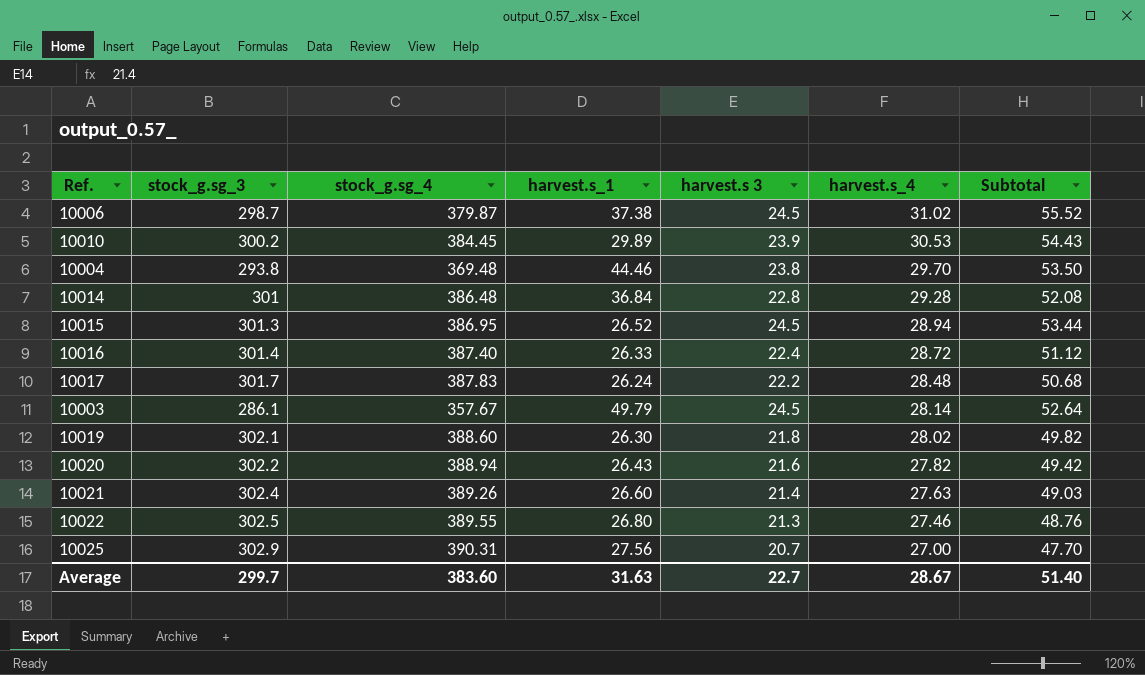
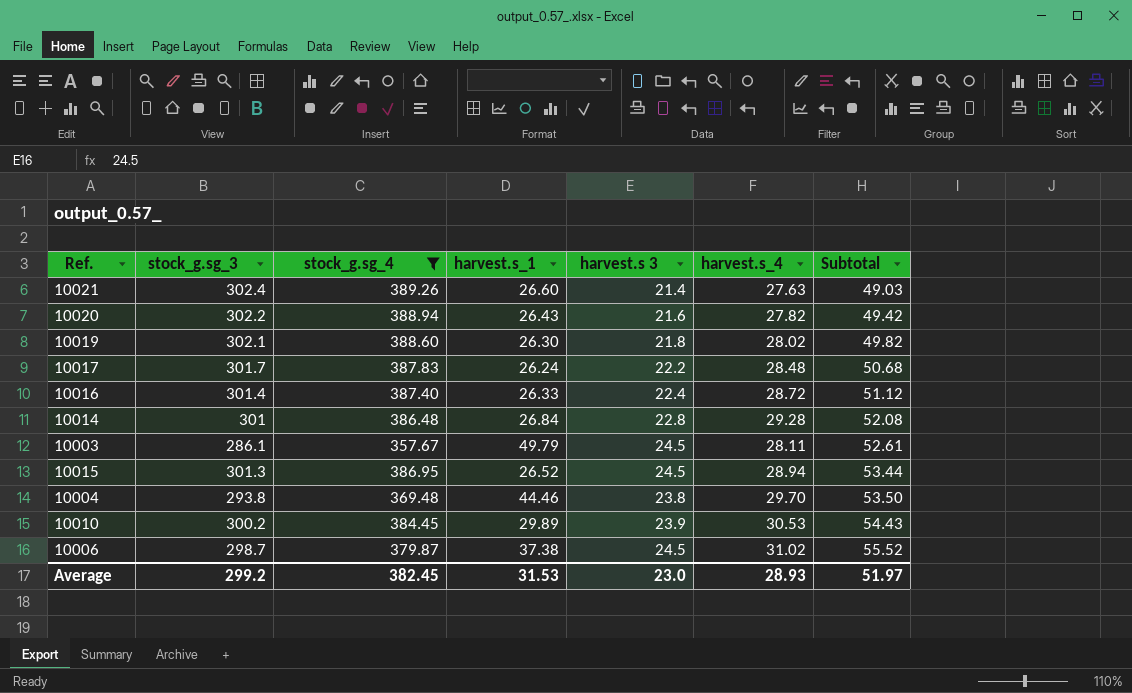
filter: none -> stock_g.sg_4 <= 389.26
row order: harvest.s_4 descending -> Subtotal ascending
10014 | harvest.s_1: 36.84 -> 26.84
10003 | harvest.s_4: 28.14 -> 28.11
10003 | Subtotal: 52.64 -> 52.61
Average | stock_g.sg_3: 299.7 -> 299.2
Average | stock_g.sg_4: 383.60 -> 382.45
Average | harvest.s_1: 31.63 -> 31.53
Average | harvest.s 3: 22.7 -> 23.0
Average | harvest.s_4: 28.67 -> 28.93
Average | Subtotal: 51.40 -> 51.97

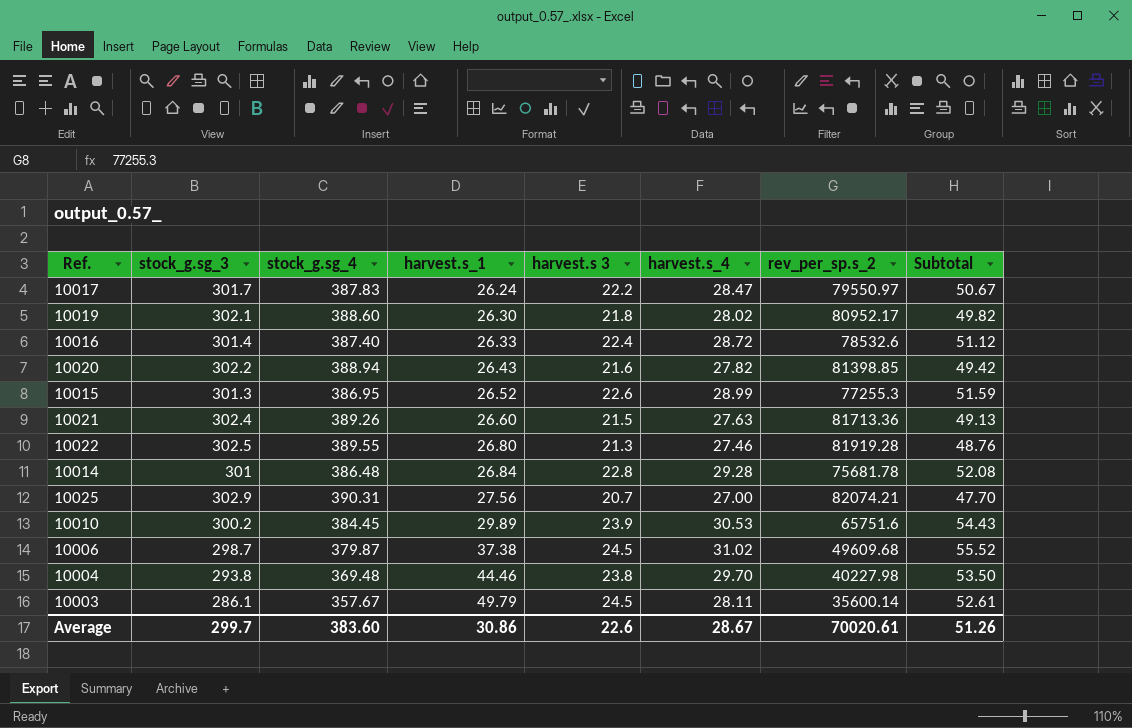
filter: stock_g.sg_4 <= 389.26 -> none
row order: Subtotal ascending -> harvest.s_1 ascending
column rev_per_sp.s_2 | position: none -> 7
10017 | harvest.s_4: 28.48 -> 28.47
10017 | Subtotal: 50.68 -> 50.67
10015 | harvest.s 3: 24.5 -> 22.6
10015 | harvest.s_4: 28.94 -> 28.99
10015 | Subtotal: 53.44 -> 51.59
10021 | harvest.s 3: 21.4 -> 21.5
10021 | Subtotal: 49.03 -> 49.13
Average | stock_g.sg_3: 299.2 -> 299.7
Average | stock_g.sg_4: 382.45 -> 383.60
Average | harvest.s_1: 31.53 -> 30.86
Average | harvest.s 3: 23.0 -> 22.6
Average | harvest.s_4: 28.93 -> 28.67
Average | Subtotal: 51.97 -> 51.26

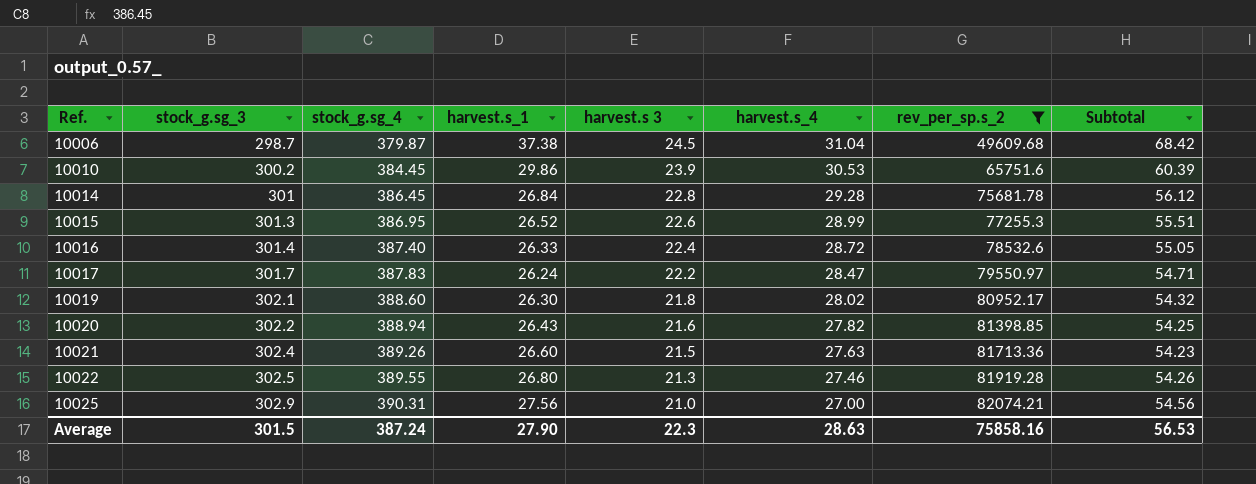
filter: none -> rev_per_sp.s_2 >= 49609.68
row order: harvest.s_1 ascending -> Ref. ascending
column Subtotal | formula: [harvest.s 3] + [harvest.s_4] -> [harvest.s_1] + [harvest.s_4]
10006 | harvest.s_4: 31.02 -> 31.04
10010 | harvest.s_1: 29.89 -> 29.86
10014 | stock_g.sg_4: 386.48 -> 386.45
10025 | harvest.s 3: 20.7 -> 21.0
Average | stock_g.sg_3: 299.7 -> 301.5
Average | stock_g.sg_4: 383.60 -> 387.24
Average | harvest.s_1: 30.86 -> 27.90
Average | harvest.s 3: 22.6 -> 22.3
Average | harvest.s_4: 28.67 -> 28.63
Average | rev_per_sp.s_2: 70020.61 -> 75858.16
Average | Subtotal: 51.26 -> 56.53

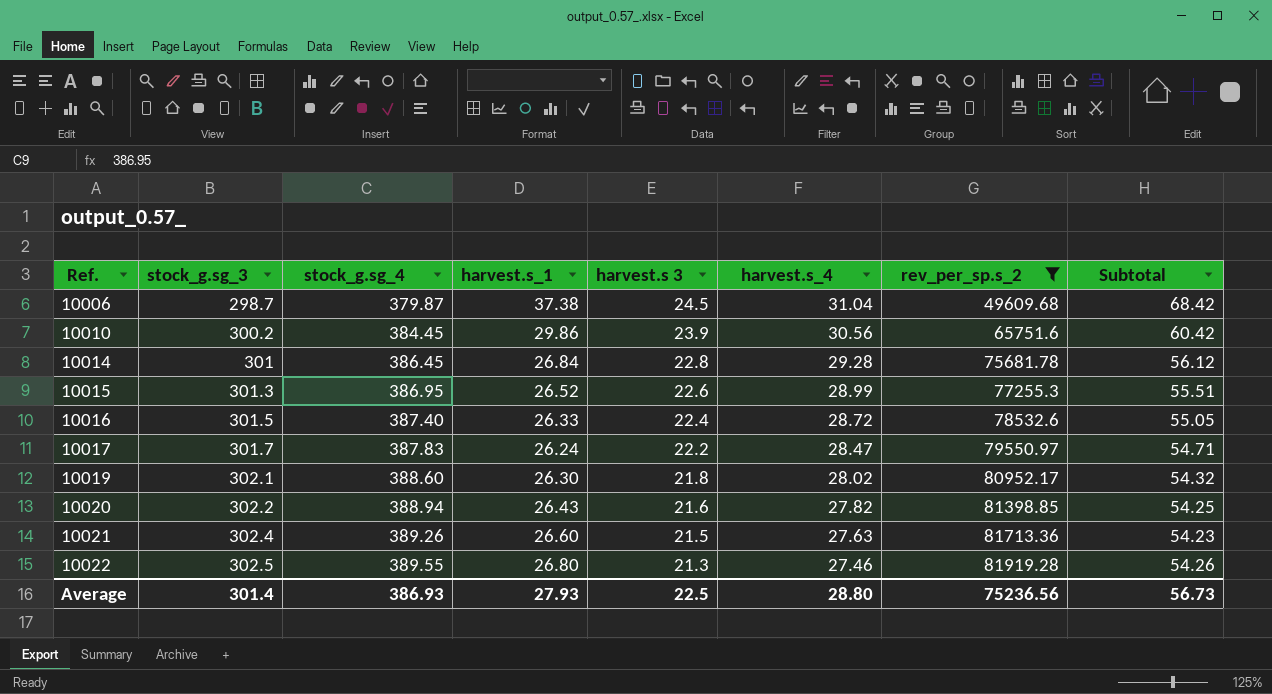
row 10025: 302.9 | 390.31 | 27.56 | 21.0 | 27.00 | 82074.21 | 54.56 -> none
10010 | harvest.s_4: 30.53 -> 30.56
10010 | Subtotal: 60.39 -> 60.42
10016 | stock_g.sg_3: 301.4 -> 301.5
Average | stock_g.sg_3: 301.5 -> 301.4
Average | stock_g.sg_4: 387.24 -> 386.93
Average | harvest.s_1: 27.90 -> 27.93
Average | harvest.s 3: 22.3 -> 22.5
Average | harvest.s_4: 28.63 -> 28.80
Average | rev_per_sp.s_2: 75858.16 -> 75236.56
Average | Subtotal: 56.53 -> 56.73

